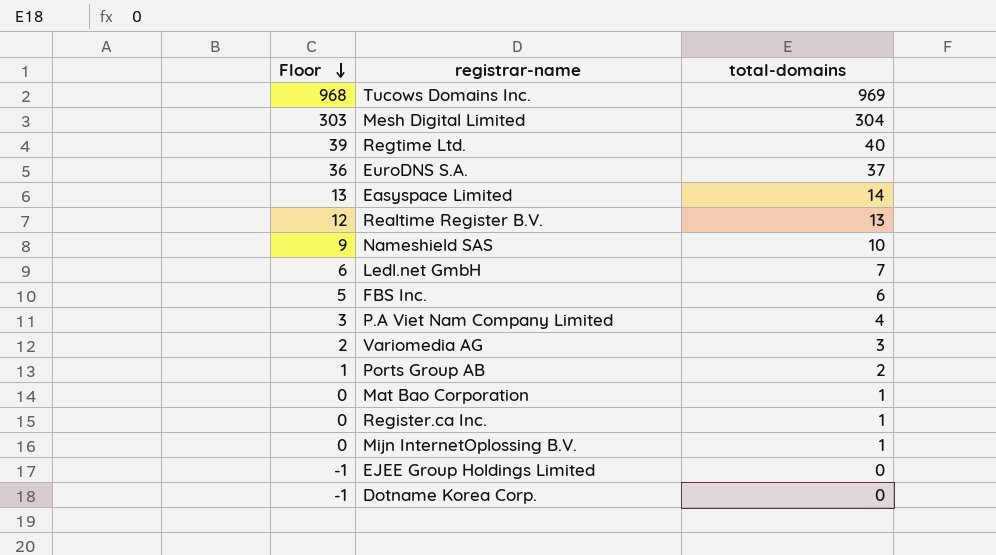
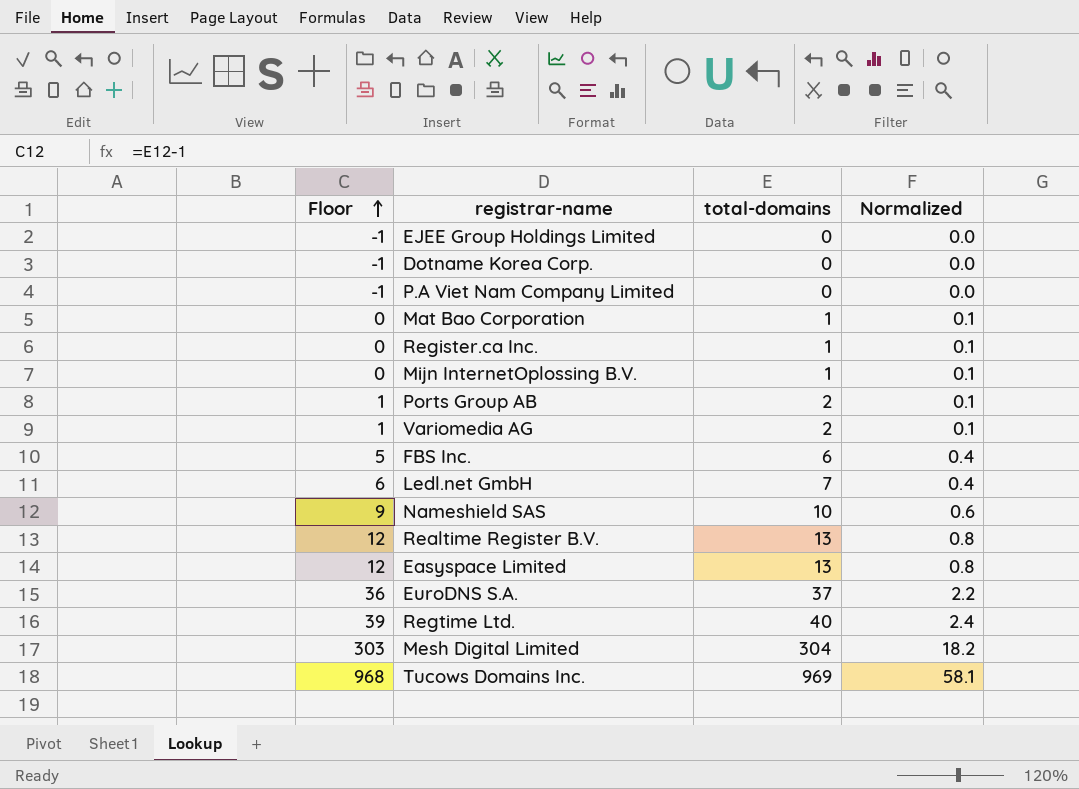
row order: Floor descending -> Floor ascending
column Normalized | formula: none -> [total-domains] * 0.06
P.A Viet Nam Company Limited | Floor: 3 -> -1
P.A Viet Nam Company Limited | total-domains: 4 -> 0
Variomedia AG | Floor: 2 -> 1
Variomedia AG | total-domains: 3 -> 2
Easyspace Limited | Floor: 13 -> 12
Easyspace Limited | total-domains: 14 -> 13

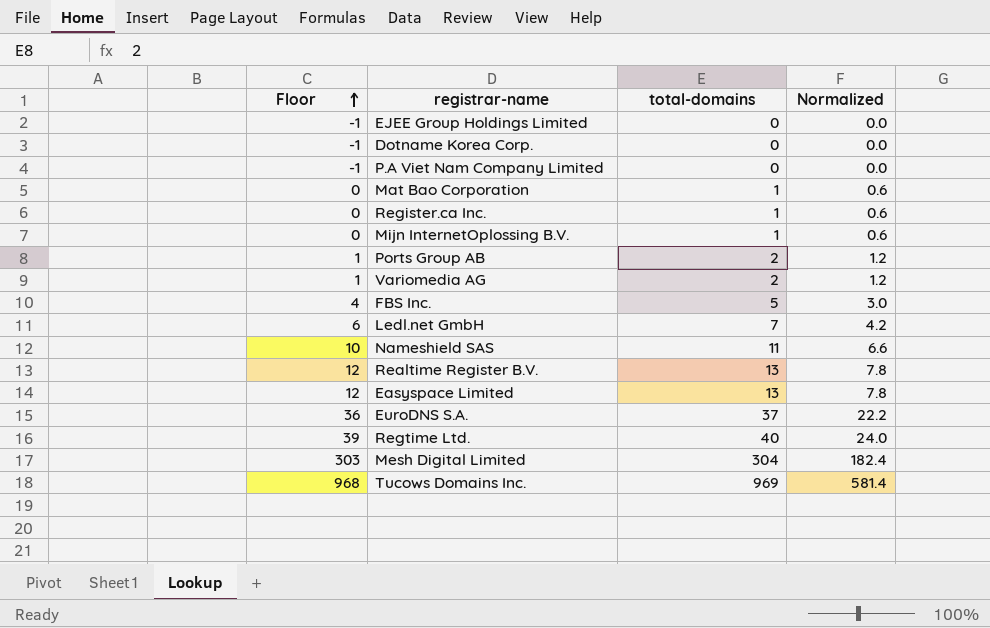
column Normalized | formula: [total-domains] * 0.06 -> [total-domains] * 0.6
FBS Inc. | Floor: 5 -> 4
FBS Inc. | total-domains: 6 -> 5
Nameshield SAS | Floor: 9 -> 10
Nameshield SAS | total-domains: 10 -> 11

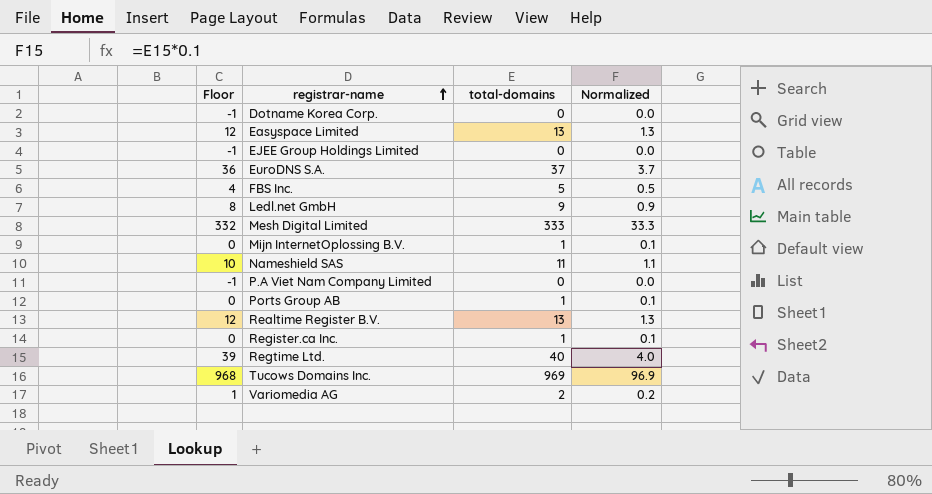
row order: Floor ascending -> registrar-name ascending
column Normalized | formula: [total-domains] * 0.6 -> [total-domains] * 0.1
row Mat Bao Corporation: 0 | 1 | 0.6 -> none
Ledl.net GmbH | Floor: 6 -> 8
Ledl.net GmbH | total-domains: 7 -> 9
Mesh Digital Limited | Floor: 303 -> 332
Mesh Digital Limited | total-domains: 304 -> 333
Ports Group AB | Floor: 1 -> 0
Ports Group AB | total-domains: 2 -> 1

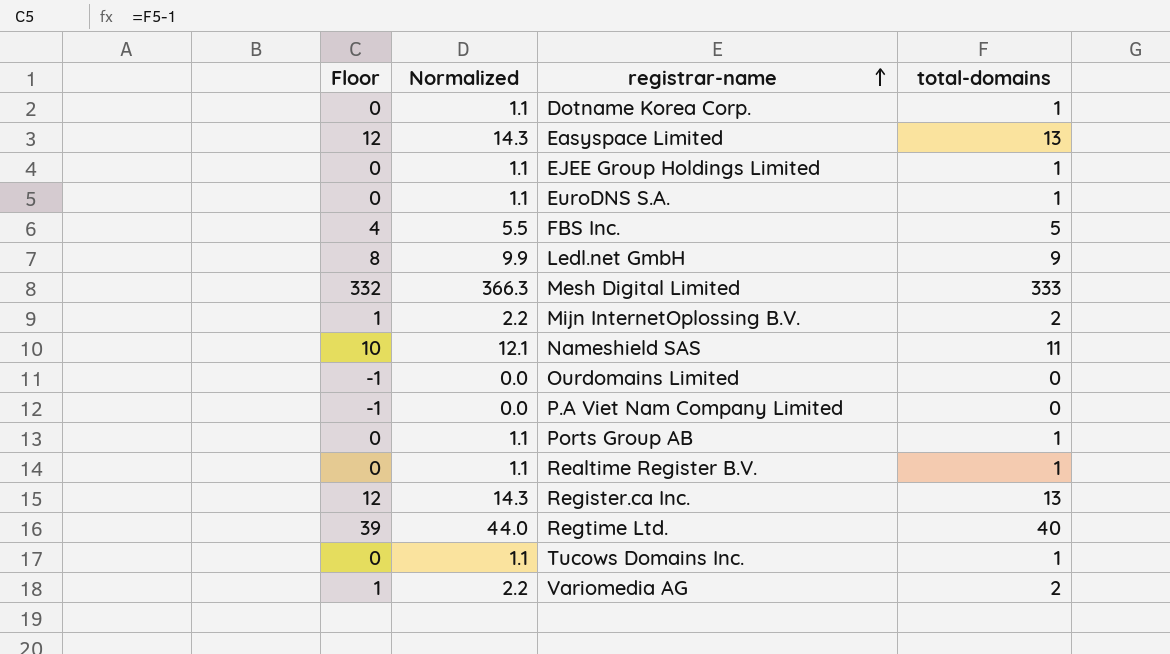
column Normalized | formula: [total-domains] * 0.1 -> [total-domains] * 1.1
column Normalized | position: 4 -> 2
Dotname Korea Corp. | Floor: -1 -> 0
Dotname Korea Corp. | total-domains: 0 -> 1
EJEE Group Holdings Limited | Floor: -1 -> 0
EJEE Group Holdings Limited | total-domains: 0 -> 1
EuroDNS S.A. | Floor: 36 -> 0
EuroDNS S.A. | total-domains: 37 -> 1
Mijn InternetOplossing B.V. | Floor: 0 -> 1
Mijn InternetOplossing B.V. | total-domains: 1 -> 2
row Ourdomains Limited: none -> -1 | 0.0 | 0
Realtime Register B.V. | Floor: 12 -> 0
Realtime Register B.V. | total-domains: 13 -> 1
Register.ca Inc. | Floor: 0 -> 12
Register.ca Inc. | total-domains: 1 -> 13
Tucows Domains Inc. | Floor: 968 -> 0
Tucows Domains Inc. | total-domains: 969 -> 1

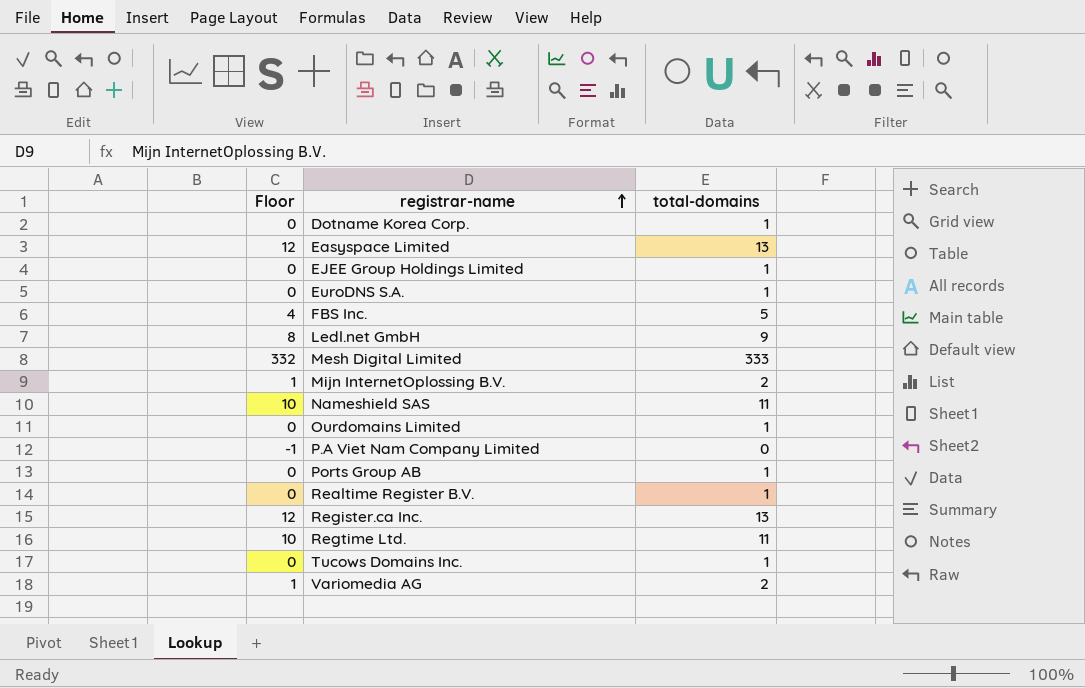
column Normalized | formula: [total-domains] * 1.1 -> none
Ourdomains Limited | Floor: -1 -> 0
Ourdomains Limited | total-domains: 0 -> 1
Regtime Ltd. | Floor: 39 -> 10
Regtime Ltd. | total-domains: 40 -> 11

